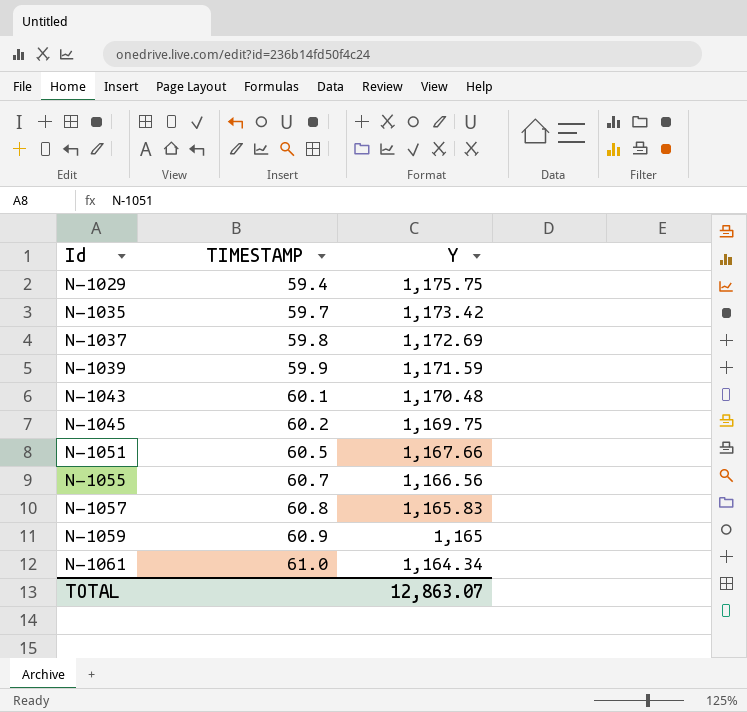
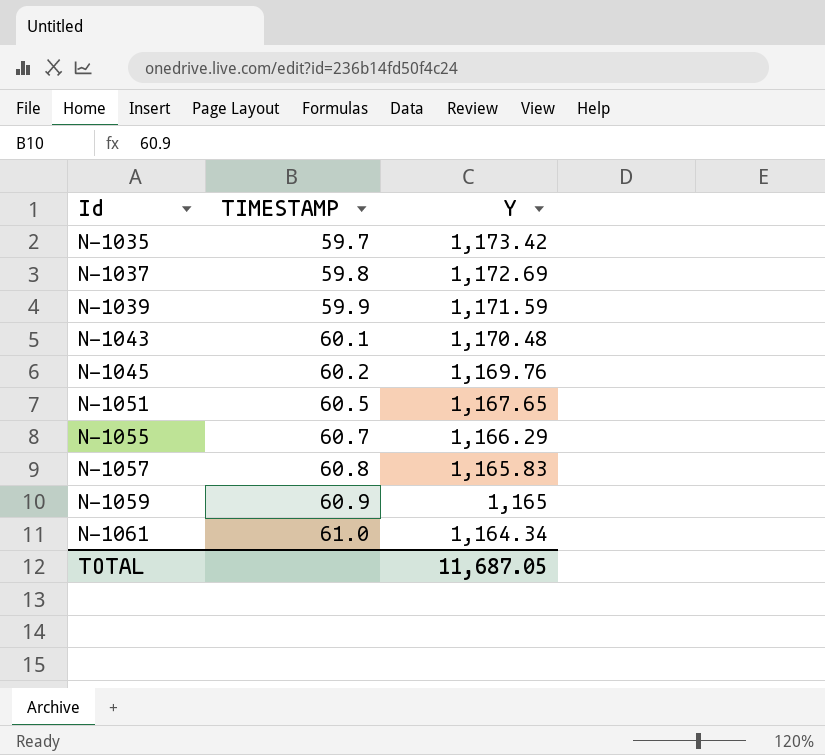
row N-1029: 59.4 | 1,175.75 -> none
N-1045 | Y: 1,169.75 -> 1,169.76
N-1051 | Y: 1,167.66 -> 1,167.65
N-1055 | Y: 1,166.56 -> 1,166.29
TOTAL | Y: 12,863.07 -> 11,687.05

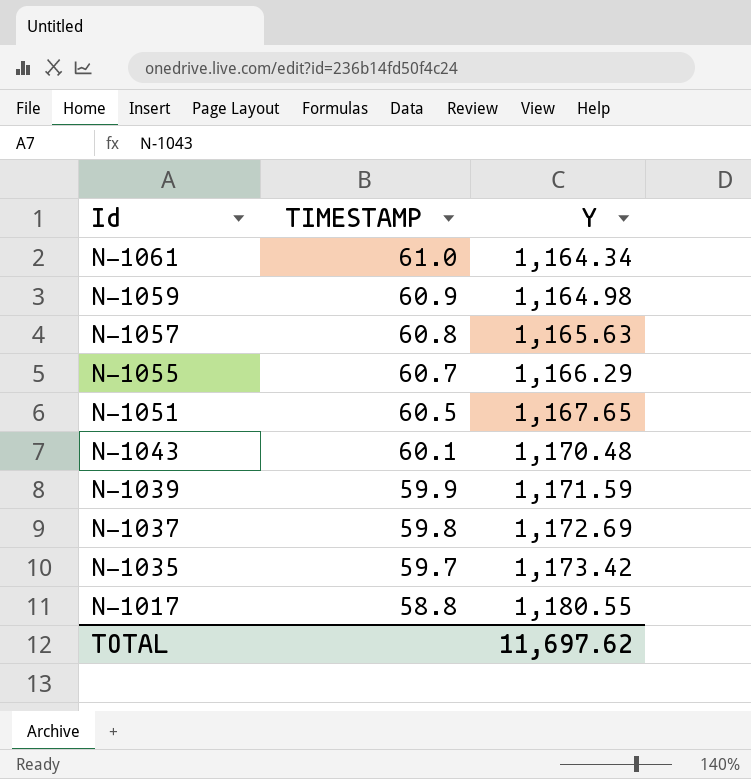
row order: Id ascending -> Id descending
row N-1045: 60.2 | 1,169.76 -> none
N-1059 | Y: 1,165 -> 1,164.98
N-1057 | Y: 1,165.83 -> 1,165.63
row N-1017: none -> 58.8 | 1,180.55
TOTAL | Y: 11,687.05 -> 11,697.62

